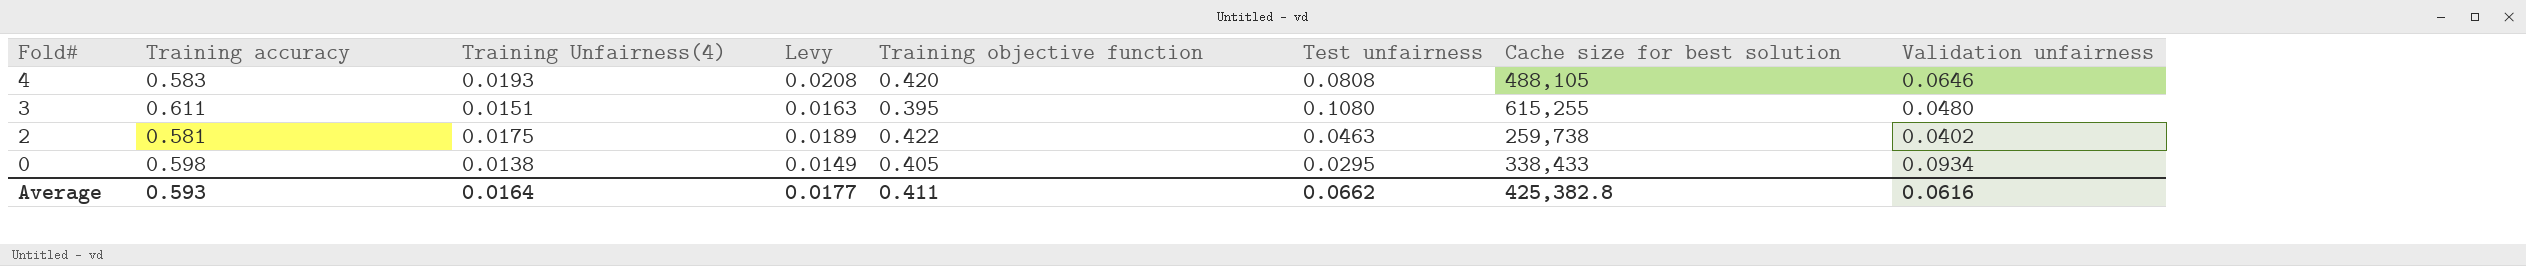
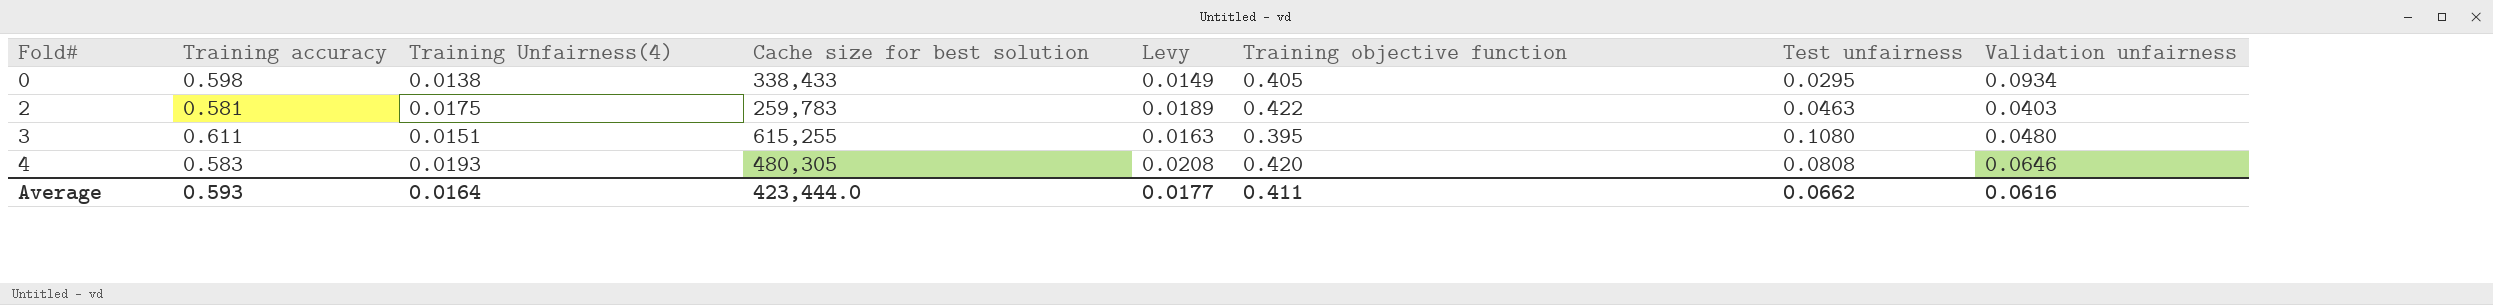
row order: Fold# descending -> Fold# ascending
column Cache size for best solution | position: 7 -> 4
2 | Cache size for best solution: 259,738 -> 259,783
2 | Validation unfairness: 0.0402 -> 0.0403
4 | Cache size for best solution: 488,105 -> 480,305
Average | Cache size for best solution: 425,382.8 -> 423,444.0

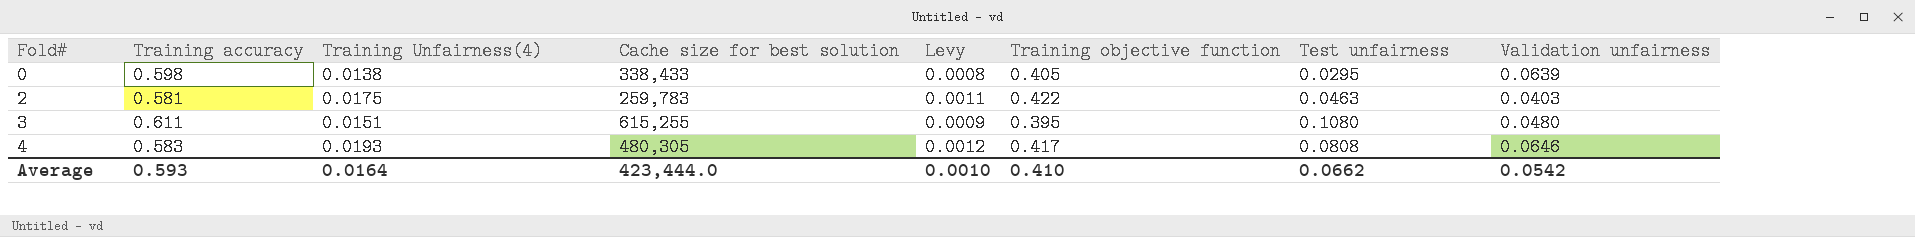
column Levy | formula: [Training Unfairness(4)] * 1.08 -> [Training Unfairness(4)] * 0.06
0 | Validation unfairness: 0.0934 -> 0.0639
4 | Training objective function: 0.420 -> 0.417
Average | Levy: 0.0177 -> 0.0010
Average | Training objective function: 0.411 -> 0.410
Average | Validation unfairness: 0.0616 -> 0.0542

